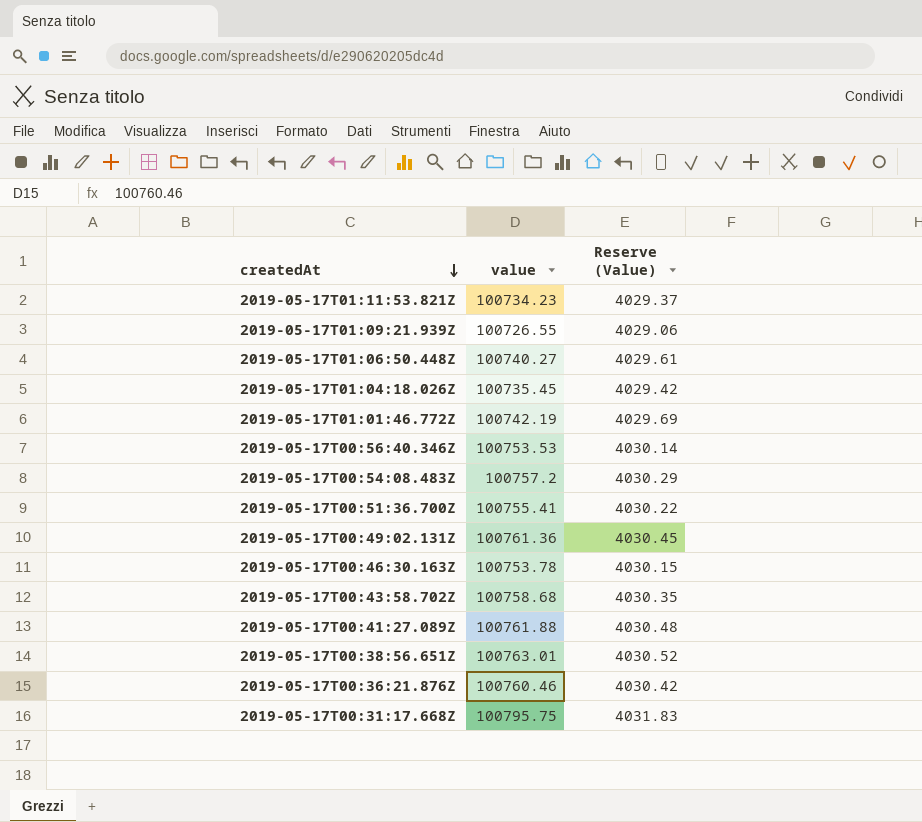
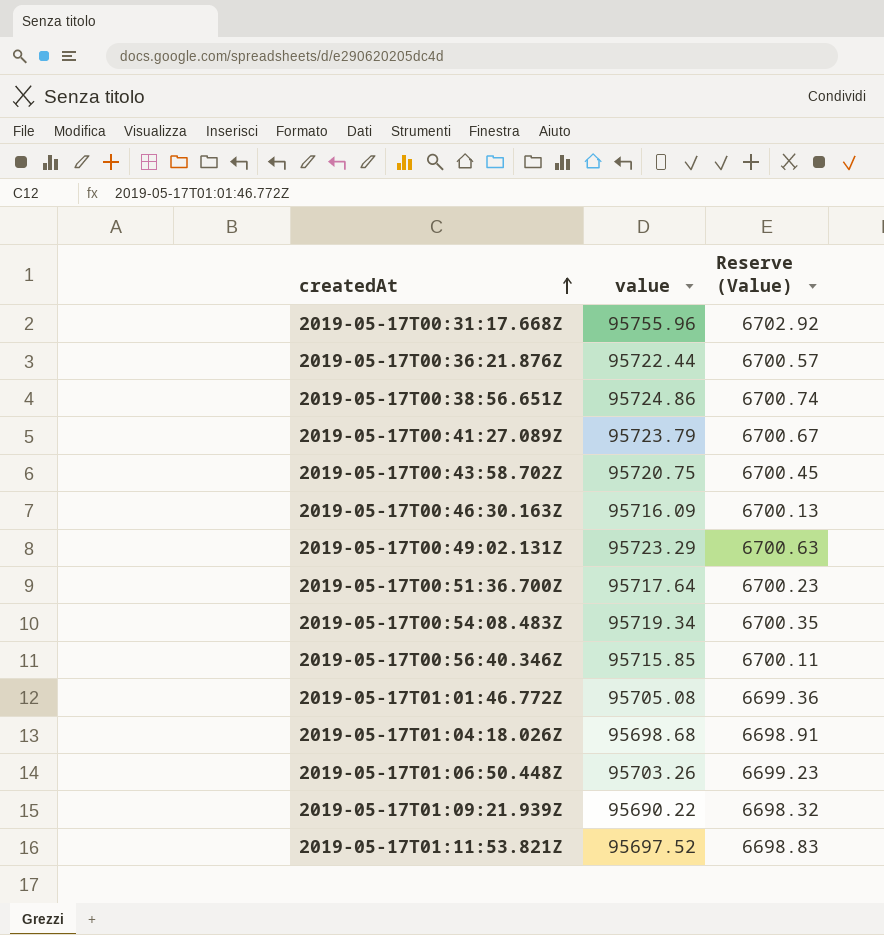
row order: createdAt descending -> createdAt ascending
column Reserve (Value) | formula: [value] * 0.04 -> [value] * 0.07
2019-05-17T00:31:17.668Z | value: 100795.75 -> 95755.96
2019-05-17T00:36:21.876Z | value: 100760.46 -> 95722.44
2019-05-17T00:38:56.651Z | value: 100763.01 -> 95724.86
2019-05-17T00:41:27.089Z | value: 100761.88 -> 95723.79
2019-05-17T00:43:58.702Z | value: 100758.68 -> 95720.75
2019-05-17T00:46:30.163Z | value: 100753.78 -> 95716.09
2019-05-17T00:49:02.131Z | value: 100761.36 -> 95723.29
2019-05-17T00:51:36.700Z | value: 100755.41 -> 95717.64
2019-05-17T00:54:08.483Z | value: 100757.2 -> 95719.34
2019-05-17T00:56:40.346Z | value: 100753.53 -> 95715.85
2019-05-17T01:01:46.772Z | value: 100742.19 -> 95705.08
2019-05-17T01:04:18.026Z | value: 100735.45 -> 95698.68
2019-05-17T01:06:50.448Z | value: 100740.27 -> 95703.26
2019-05-17T01:09:21.939Z | value: 100726.55 -> 95690.22
2019-05-17T01:11:53.821Z | value: 100734.23 -> 95697.52

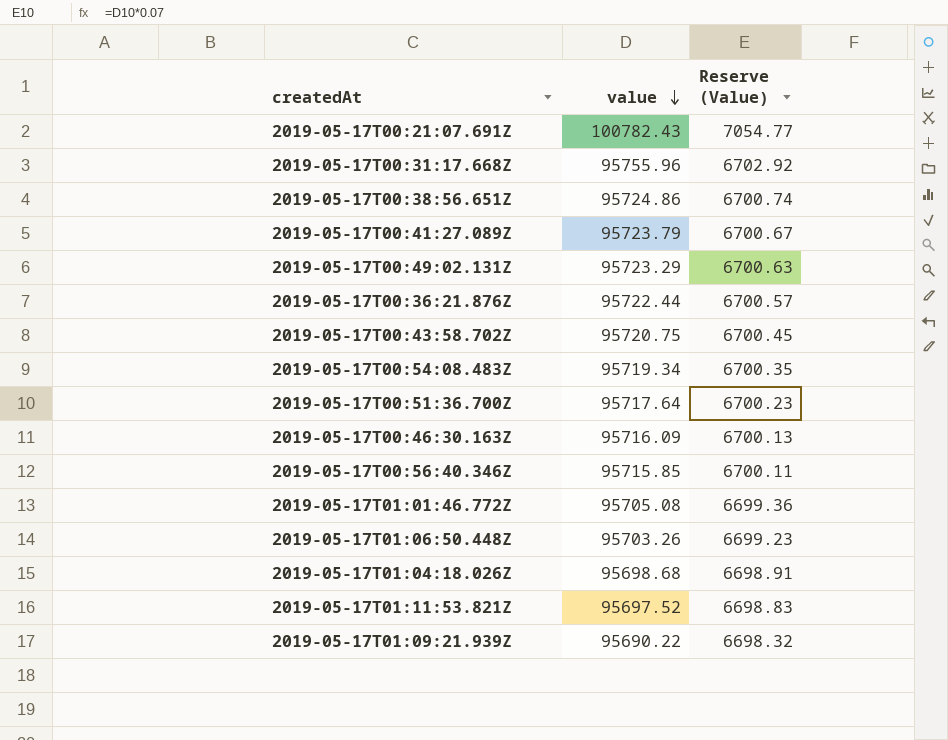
row order: createdAt ascending -> value descending
row 2019-05-17T00:21:07.691Z: none -> 100782.43 | 7054.77

